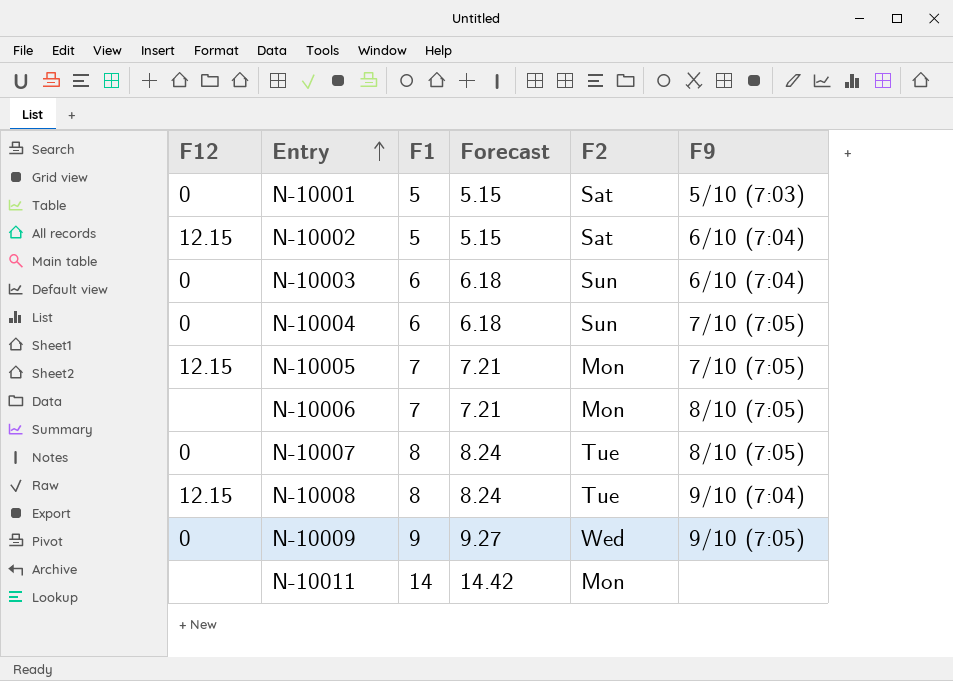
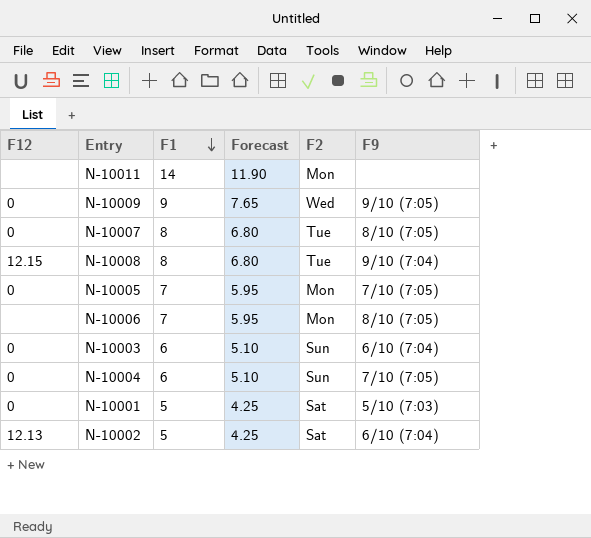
row order: Entry ascending -> F1 descending
column Forecast | formula: [F1] * 1.03 -> [F1] * 0.85
N-10005 | F12: 12.15 -> 0
N-10002 | F12: 12.15 -> 12.13

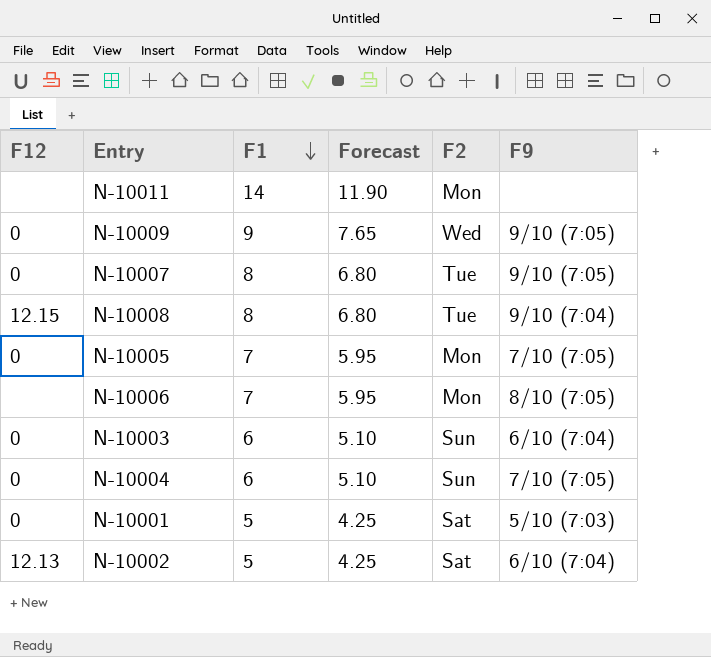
N-10007 | F9: 8/10 (7:05) -> 9/10 (7:05)

